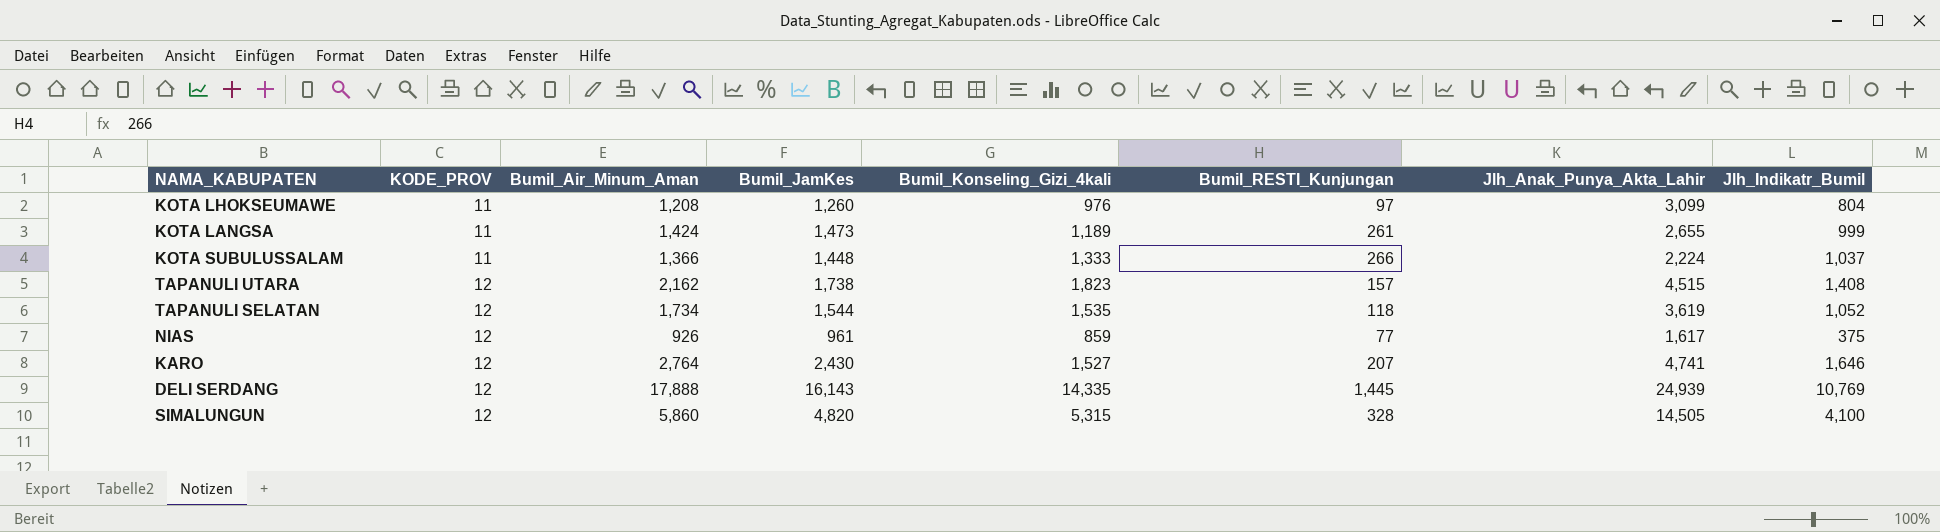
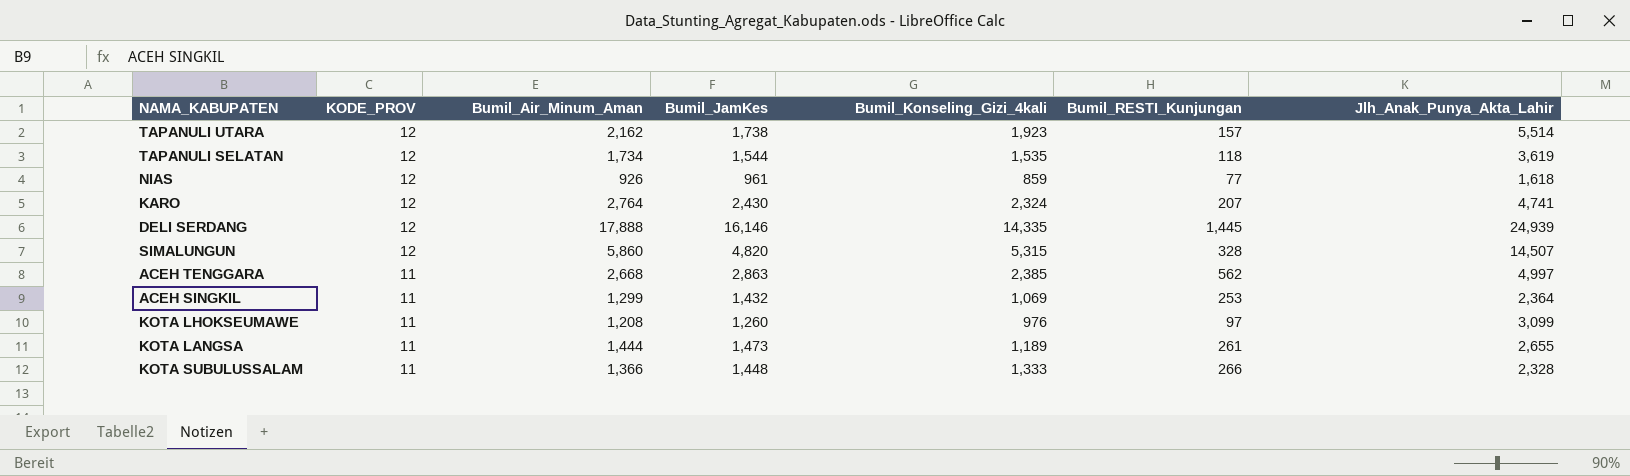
row order: KODE_PROV ascending -> KODE_PROV descending
column Jlh_Indikatr_Bumil | position: 8 -> none
TAPANULI UTARA | Bumil_Konseling_Gizi_4kali: 1,823 -> 1,923
TAPANULI UTARA | Jlh_Anak_Punya_Akta_Lahir: 4,515 -> 5,514
NIAS | Jlh_Anak_Punya_Akta_Lahir: 1,617 -> 1,618
KARO | Bumil_Konseling_Gizi_4kali: 1,527 -> 2,324
DELI SERDANG | Bumil_JamKes: 16,143 -> 16,146
SIMALUNGUN | Jlh_Anak_Punya_Akta_Lahir: 14,505 -> 14,507
row ACEH TENGGARA: none -> 11 | 2,668 | 2,863 | 2,385 | 562 | 4,997
row ACEH SINGKIL: none -> 11 | 1,299 | 1,432 | 1,069 | 253 | 2,364
KOTA LANGSA | Bumil_Air_Minum_Aman: 1,424 -> 1,444
KOTA SUBULUSSALAM | Jlh_Anak_Punya_Akta_Lahir: 2,224 -> 2,328

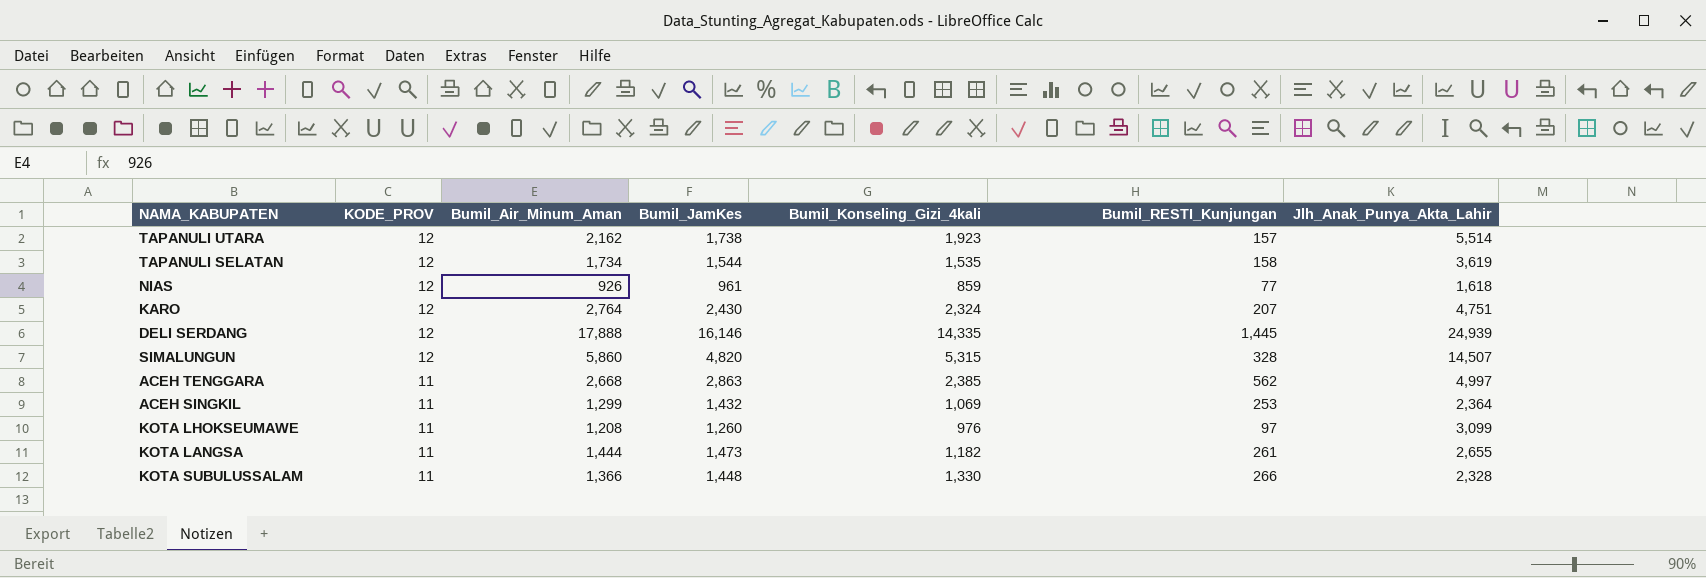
TAPANULI SELATAN | Bumil_RESTI_Kunjungan: 118 -> 158
KARO | Jlh_Anak_Punya_Akta_Lahir: 4,741 -> 4,751
KOTA LANGSA | Bumil_Konseling_Gizi_4kali: 1,189 -> 1,182
KOTA SUBULUSSALAM | Bumil_Konseling_Gizi_4kali: 1,333 -> 1,330

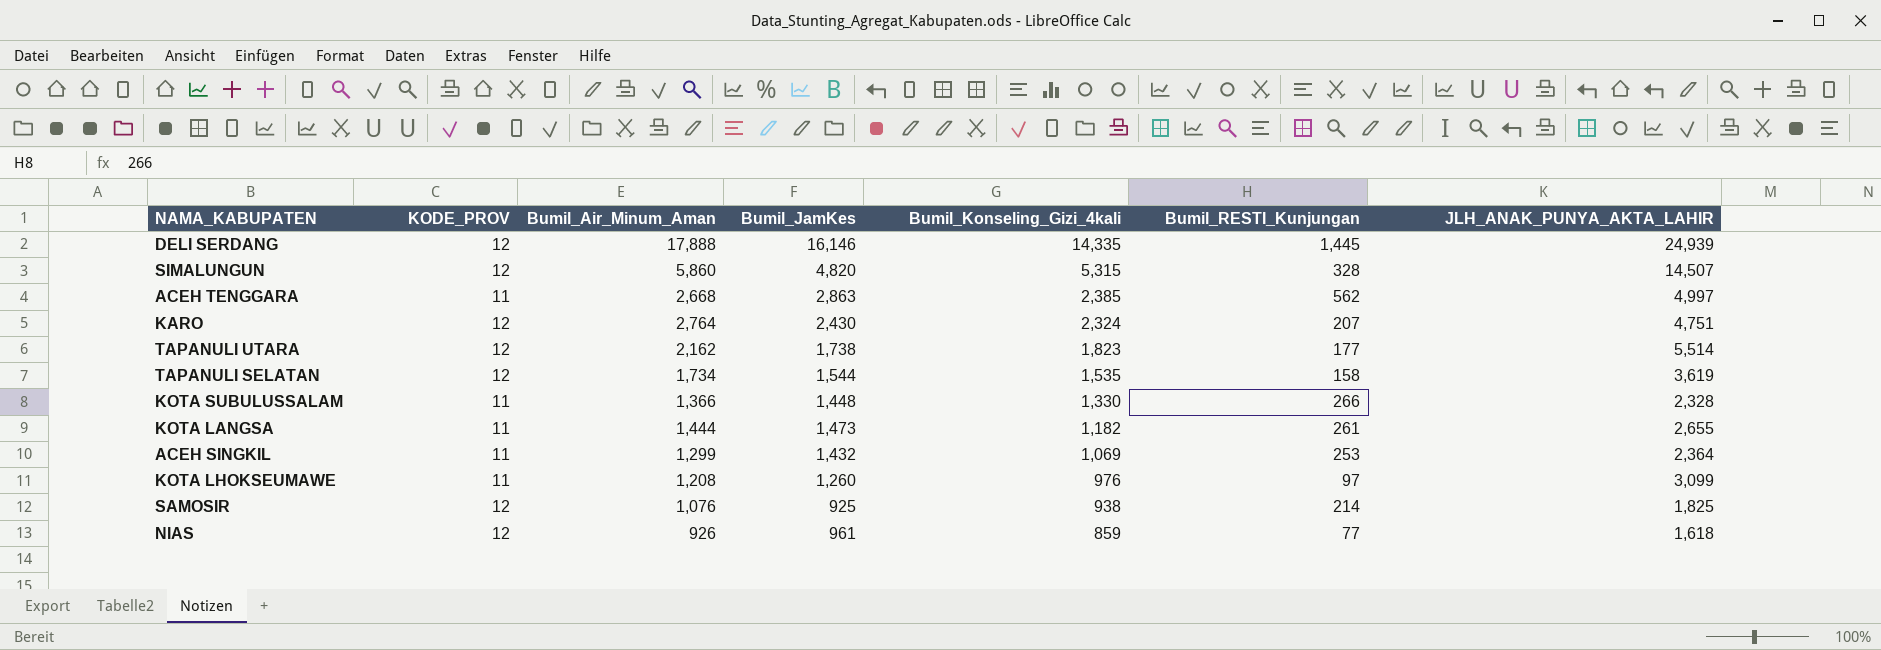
row order: KODE_PROV descending -> Bumil_Konseling_Gizi_4kali descending
column name: Jlh_Anak_Punya_Akta_Lahir -> JLH_ANAK_PUNYA_AKTA_LAHIR
TAPANULI UTARA | Bumil_Konseling_Gizi_4kali: 1,923 -> 1,823
TAPANULI UTARA | Bumil_RESTI_Kunjungan: 157 -> 177
row SAMOSIR: none -> 12 | 1,076 | 925 | 938 | 214 | 1,825

